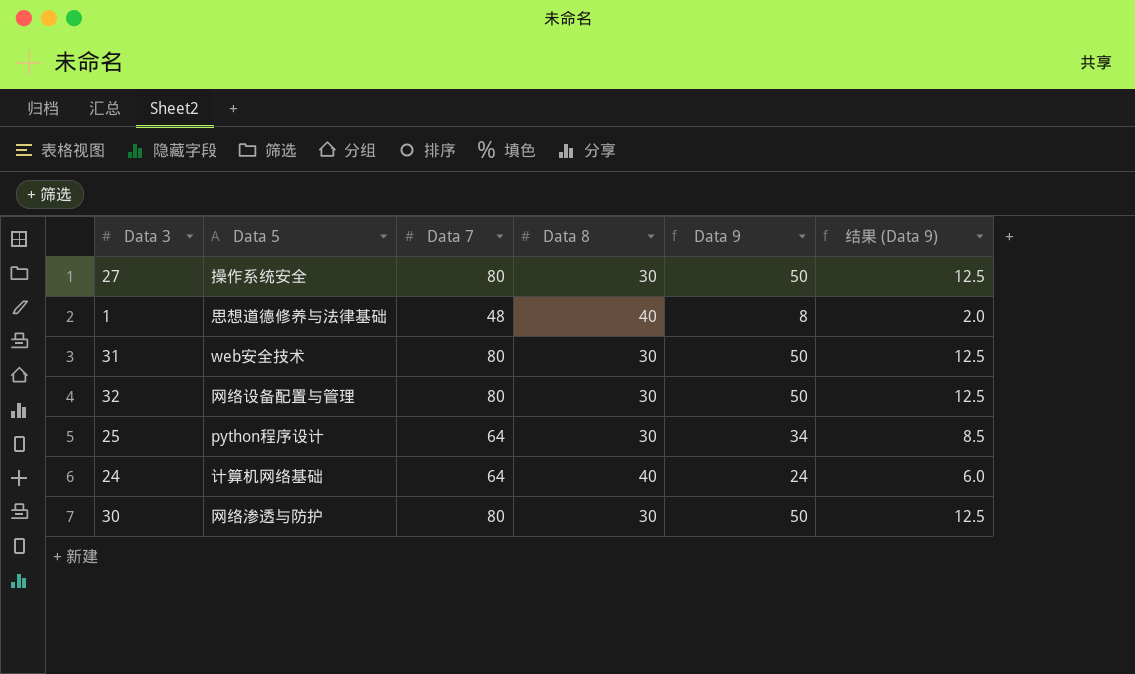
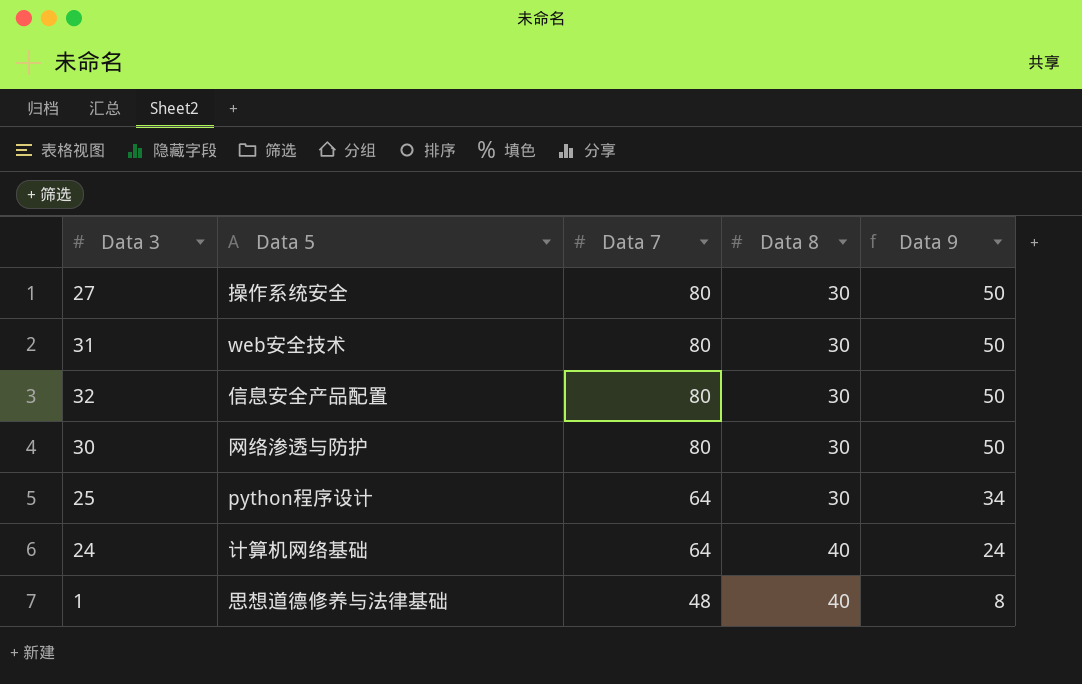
row order: none -> Data 7 descending
column 结果 (Data 9) | formula: [Data 9] * 0.25 -> none
32 | Data 5: 网络设备配置与管理 -> 信息安全产品配置

